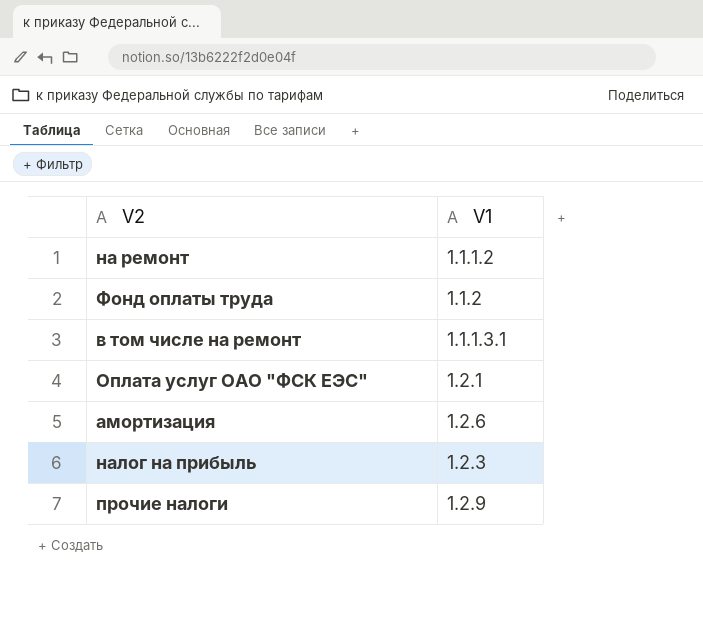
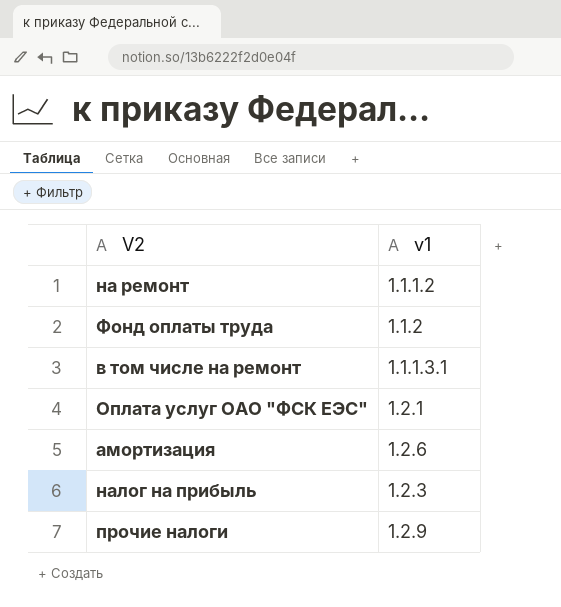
column name: V1 -> v1

